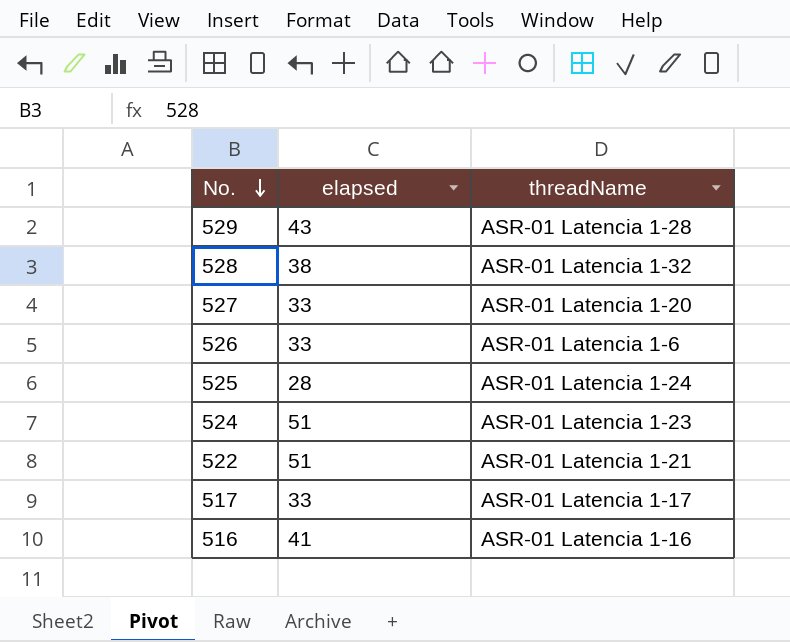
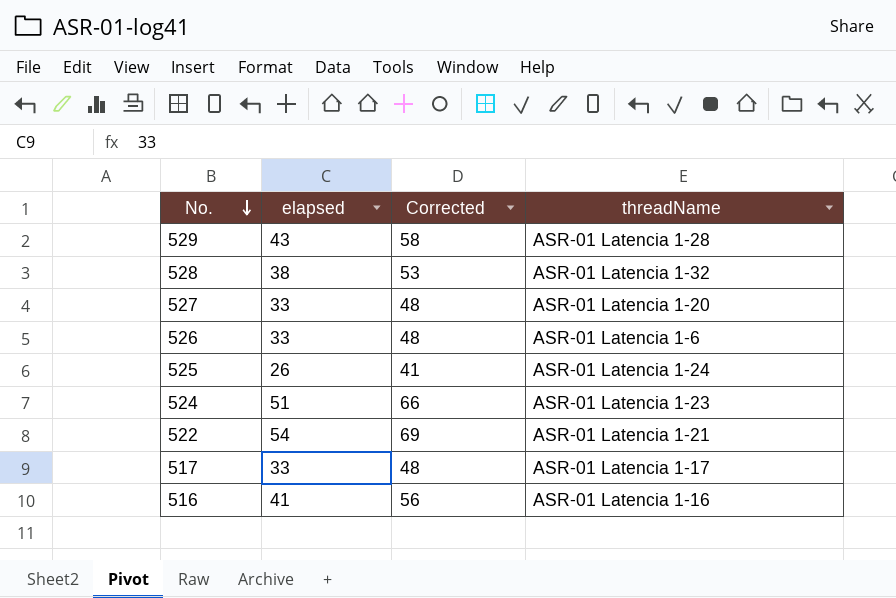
column Corrected | formula: none -> [elapsed] + 15
525 | elapsed: 28 -> 26
522 | elapsed: 51 -> 54

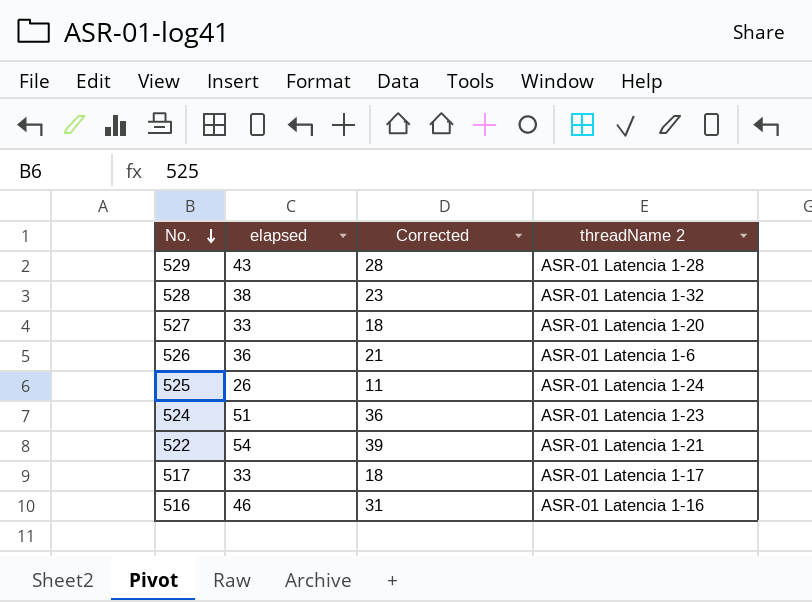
column Corrected | formula: [elapsed] + 15 -> [elapsed] - 15
column name: threadName -> threadName 2
526 | elapsed: 33 -> 36
516 | elapsed: 41 -> 46

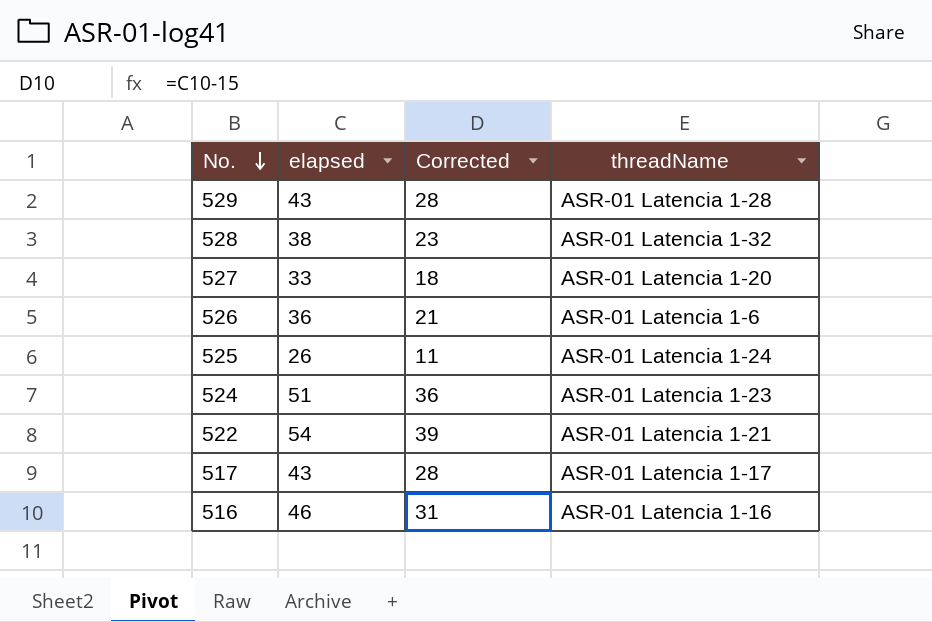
column name: threadName 2 -> threadName
517 | elapsed: 33 -> 43
517 | Corrected: 18 -> 28

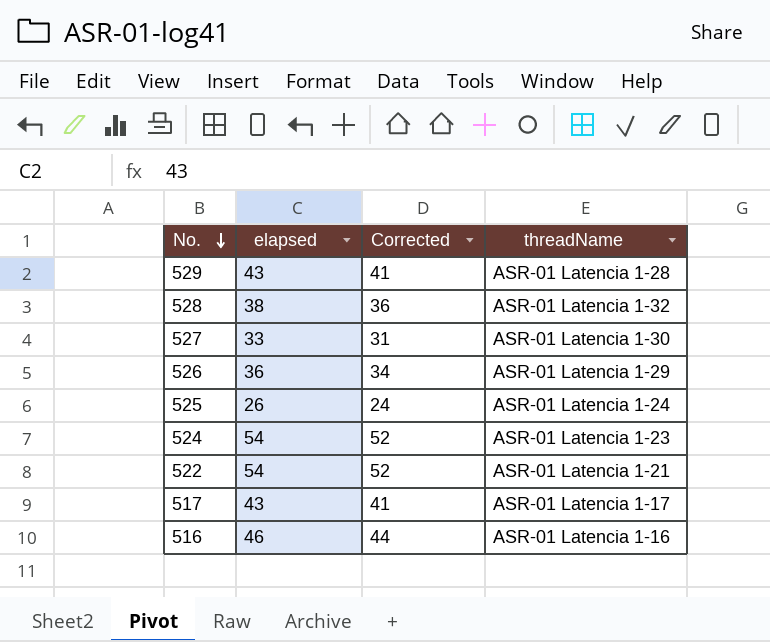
column Corrected | formula: [elapsed] - 15 -> [elapsed] - 2
527 | threadName: ASR-01 Latencia 1-20 -> ASR-01 Latencia 1-30
526 | threadName: ASR-01 Latencia 1-6 -> ASR-01 Latencia 1-29
524 | elapsed: 51 -> 54

